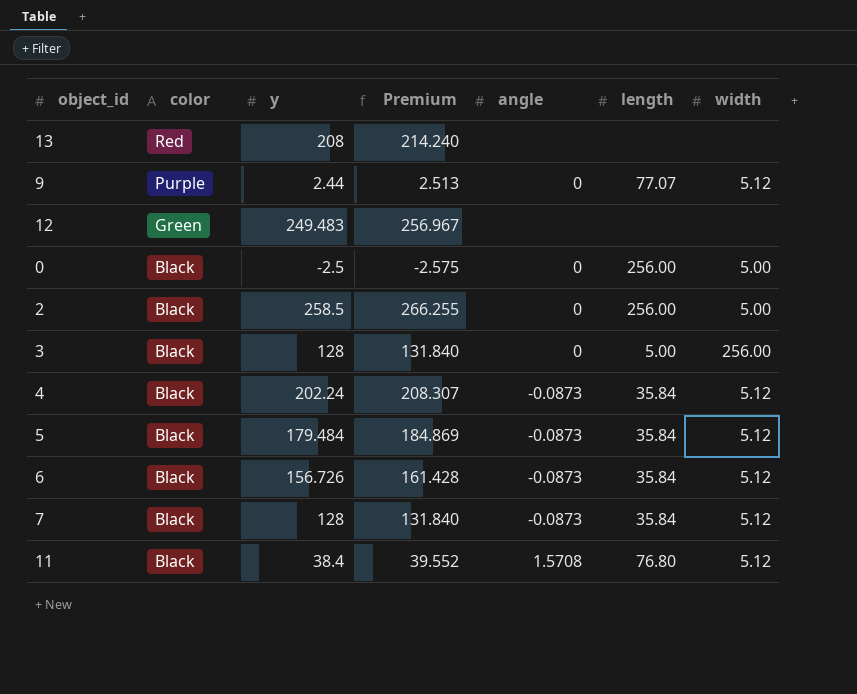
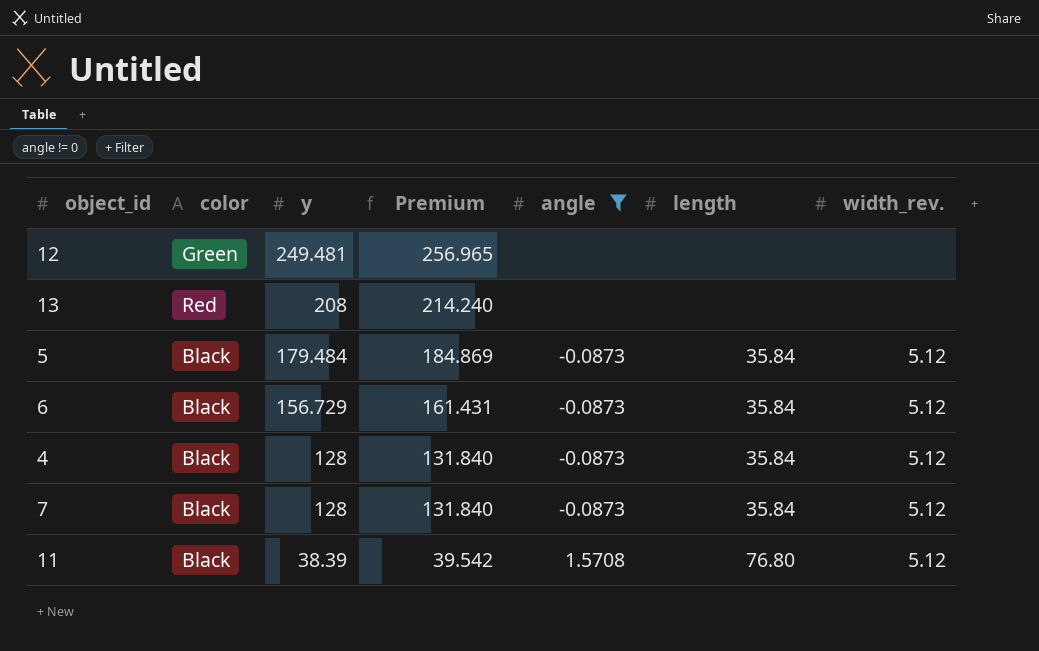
filter: none -> angle != 0
row order: color descending -> y descending
column name: width -> width_rev.
12 | y: 249.483 -> 249.481
12 | Premium: 256.967 -> 256.965
6 | y: 156.726 -> 156.729
6 | Premium: 161.428 -> 161.431
4 | y: 202.24 -> 128
4 | Premium: 208.307 -> 131.840
11 | y: 38.4 -> 38.39
11 | Premium: 39.552 -> 39.542

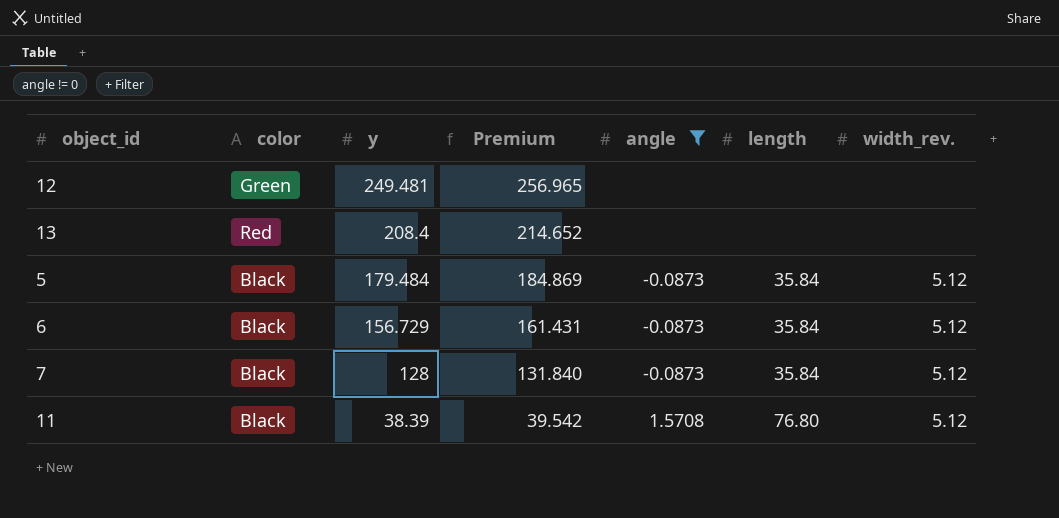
row 4: Black | 128 | 131.840 | -0.0873 | 35.84 | 5.12 -> none
13 | y: 208 -> 208.4
13 | Premium: 214.240 -> 214.652

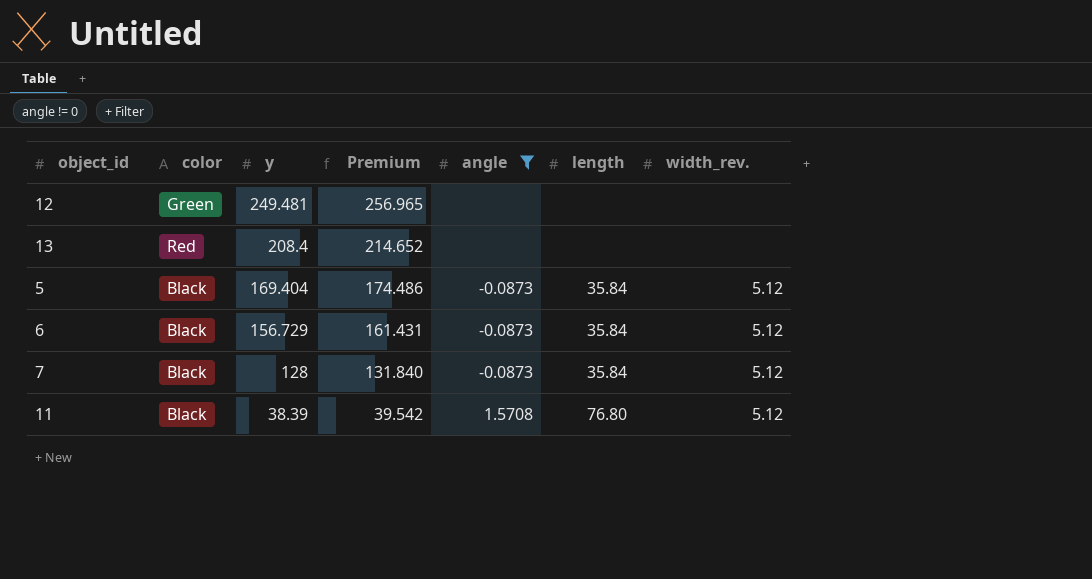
5 | y: 179.484 -> 169.404
5 | Premium: 184.869 -> 174.486

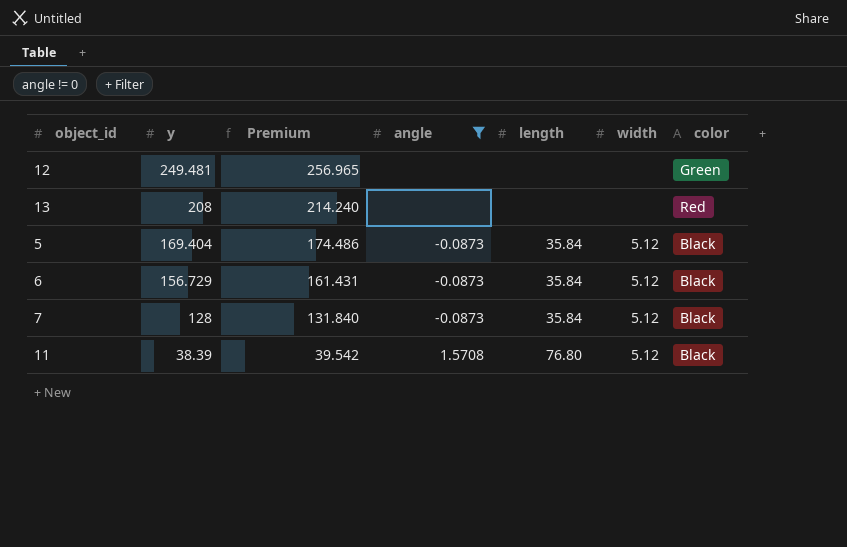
column name: width_rev. -> width
column color | position: 2 -> 7
13 | y: 208.4 -> 208
13 | Premium: 214.652 -> 214.240

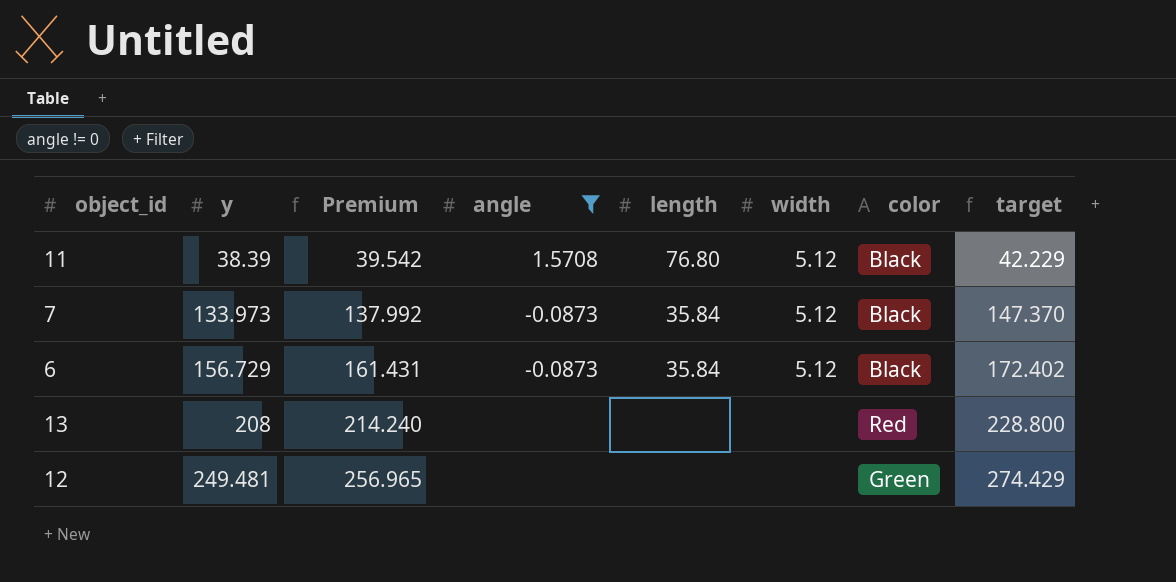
row order: y descending -> y ascending
column target | formula: none -> [y] * 1.1
row 5: 169.404 | 174.486 | -0.0873 | 35.84 | 5.12 | Black -> none
7 | y: 128 -> 133.973
7 | Premium: 131.840 -> 137.992

